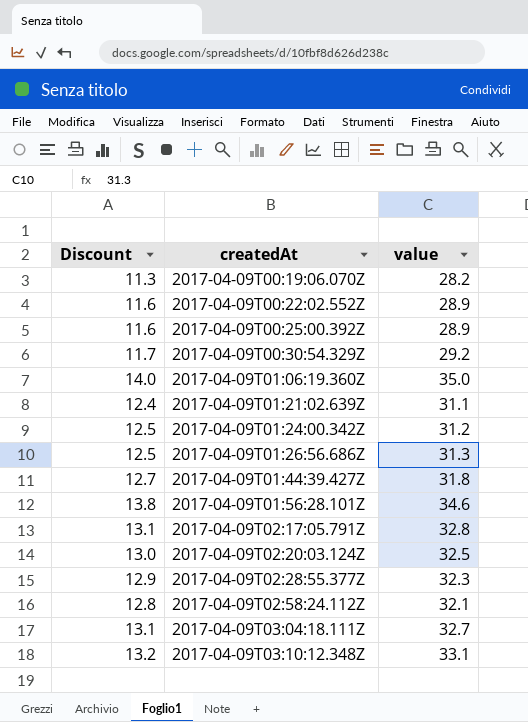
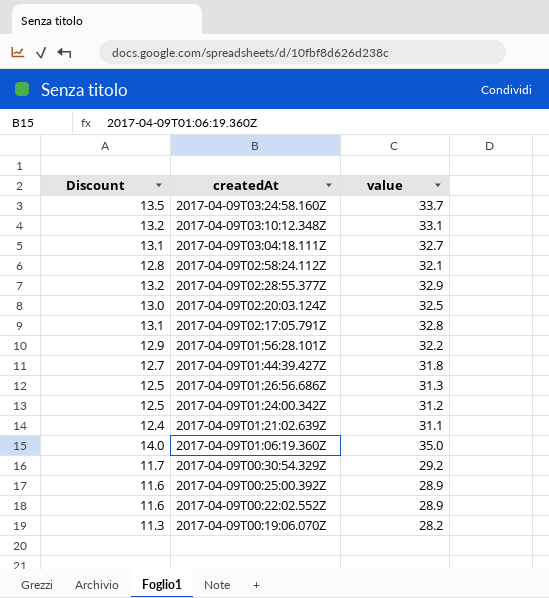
row order: createdAt ascending -> createdAt descending
row 2017-04-09T03:24:58.160Z: none -> 13.5 | 33.7
2017-04-09T02:28:55.377Z | Discount: 12.9 -> 13.2
2017-04-09T02:28:55.377Z | value: 32.3 -> 32.9
2017-04-09T01:56:28.101Z | Discount: 13.8 -> 12.9
2017-04-09T01:56:28.101Z | value: 34.6 -> 32.2

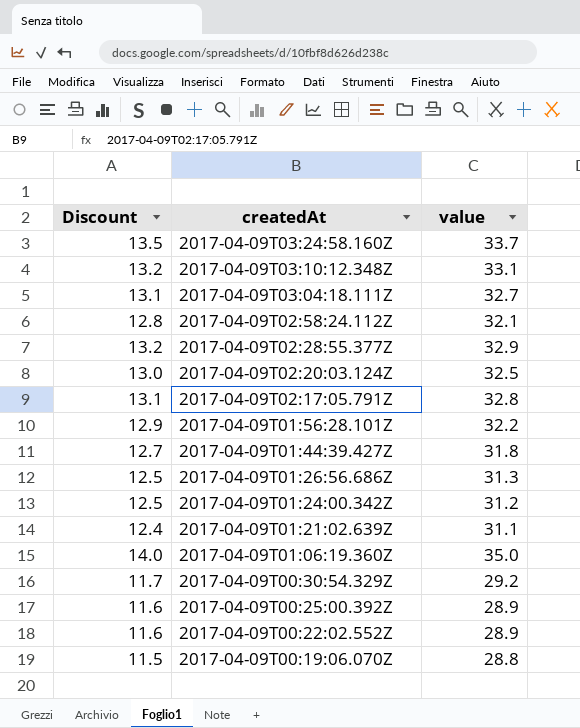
2017-04-09T00:19:06.070Z | Discount: 11.3 -> 11.5
2017-04-09T00:19:06.070Z | value: 28.2 -> 28.8

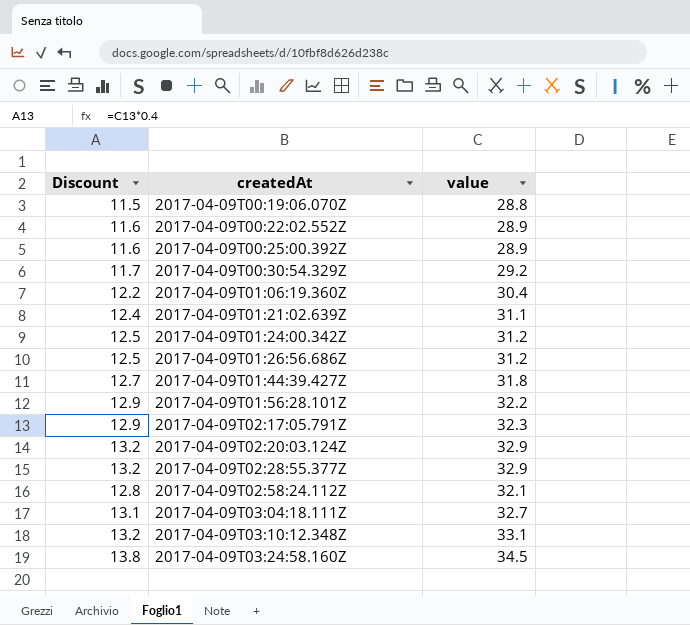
row order: createdAt descending -> createdAt ascending
2017-04-09T01:06:19.360Z | Discount: 14.0 -> 12.2
2017-04-09T01:06:19.360Z | value: 35.0 -> 30.4
2017-04-09T01:26:56.686Z | value: 31.3 -> 31.2
2017-04-09T02:17:05.791Z | Discount: 13.1 -> 12.9
2017-04-09T02:17:05.791Z | value: 32.8 -> 32.3
2017-04-09T02:20:03.124Z | Discount: 13.0 -> 13.2
2017-04-09T02:20:03.124Z | value: 32.5 -> 32.9
2017-04-09T03:24:58.160Z | Discount: 13.5 -> 13.8
2017-04-09T03:24:58.160Z | value: 33.7 -> 34.5

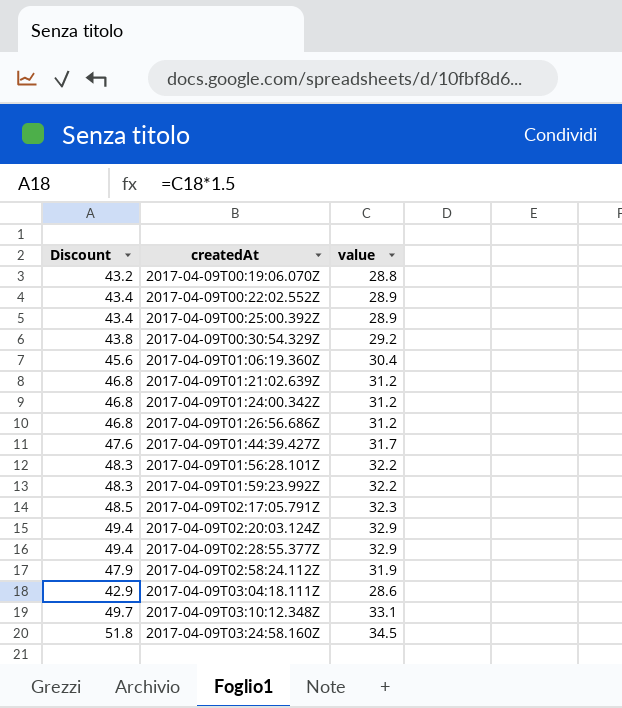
column Discount | formula: [value] * 0.4 -> [value] * 1.5
2017-04-09T01:21:02.639Z | value: 31.1 -> 31.2
2017-04-09T01:44:39.427Z | value: 31.8 -> 31.7
row 2017-04-09T01:59:23.992Z: none -> 48.3 | 32.2
2017-04-09T02:58:24.112Z | value: 32.1 -> 31.9
2017-04-09T03:04:18.111Z | value: 32.7 -> 28.6

